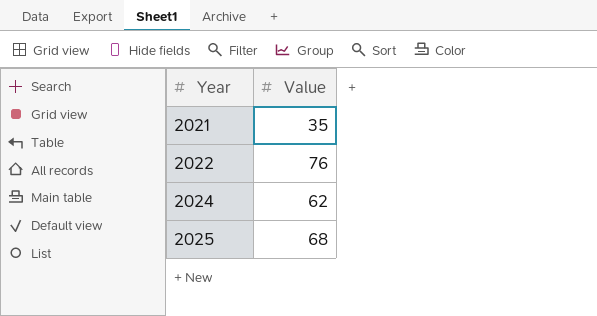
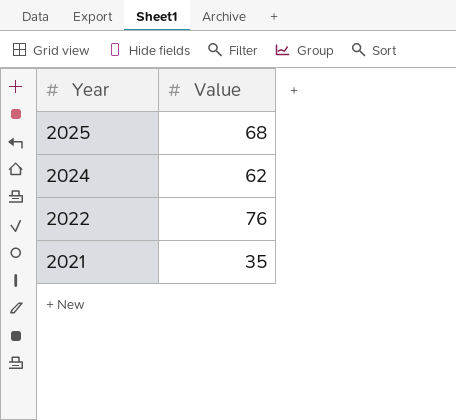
row order: Year ascending -> Year descending

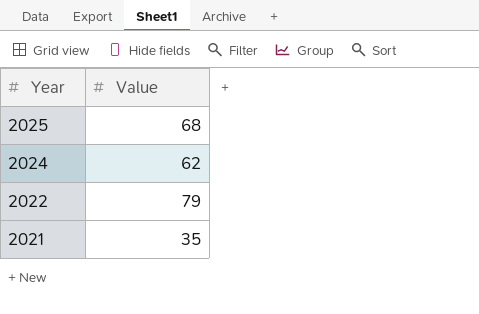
2022 | Value: 76 -> 79

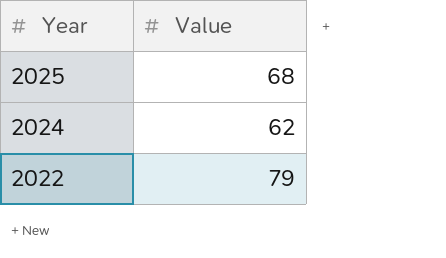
row 2021: 35 -> none

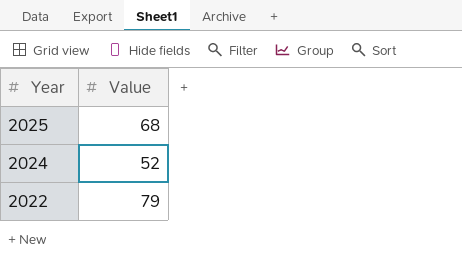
2024 | Value: 62 -> 52

